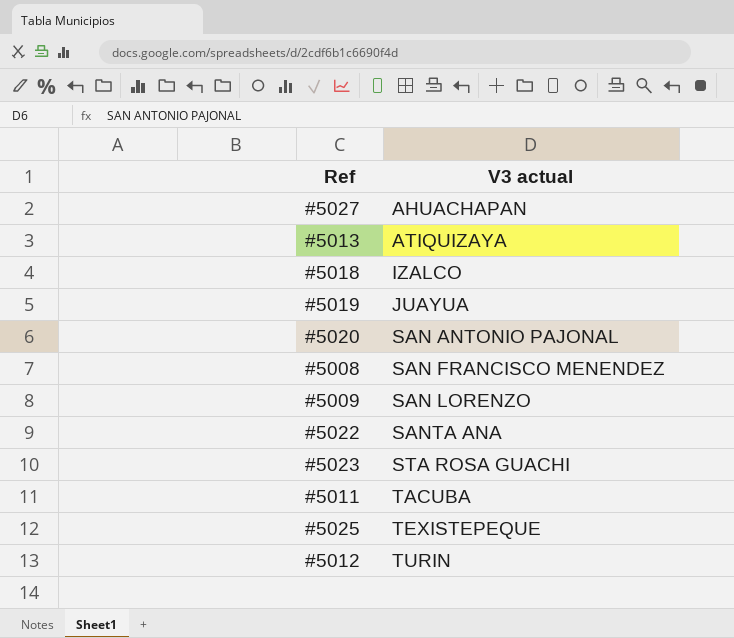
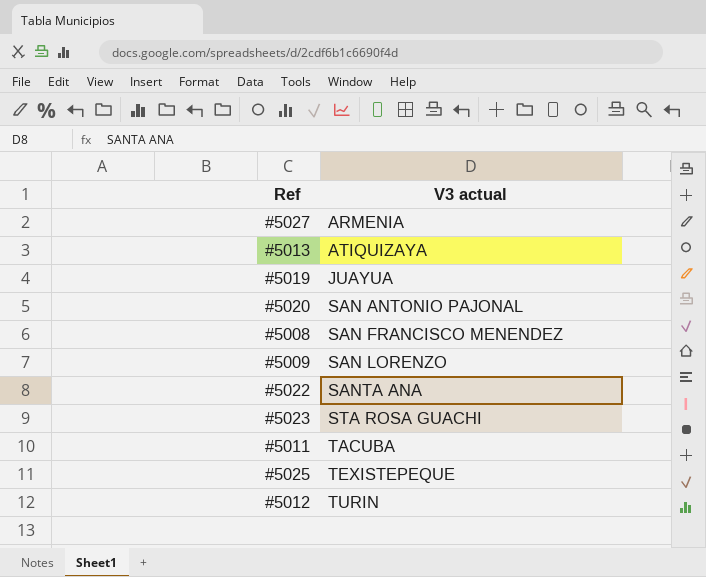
row #5018: IZALCO -> none
#5027 | V3 actual: AHUACHAPAN -> ARMENIA

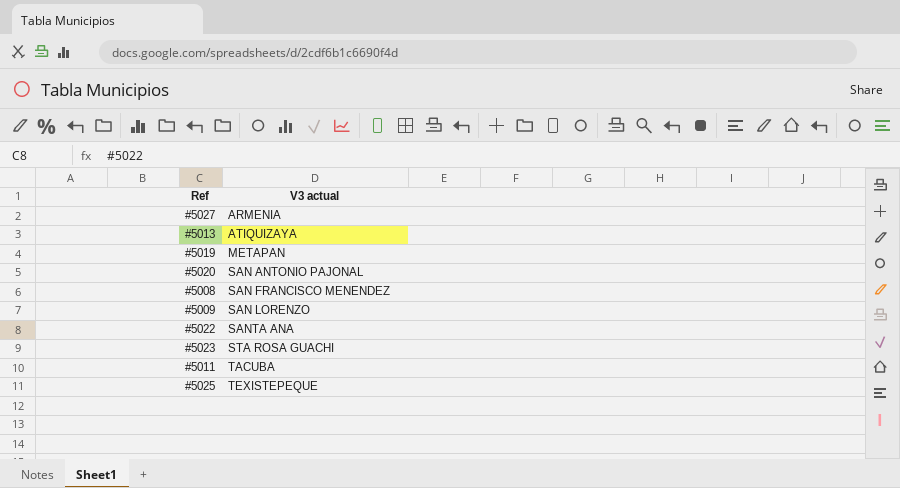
row #5012: TURIN -> none
#5019 | V3 actual: JUAYUA -> METAPAN

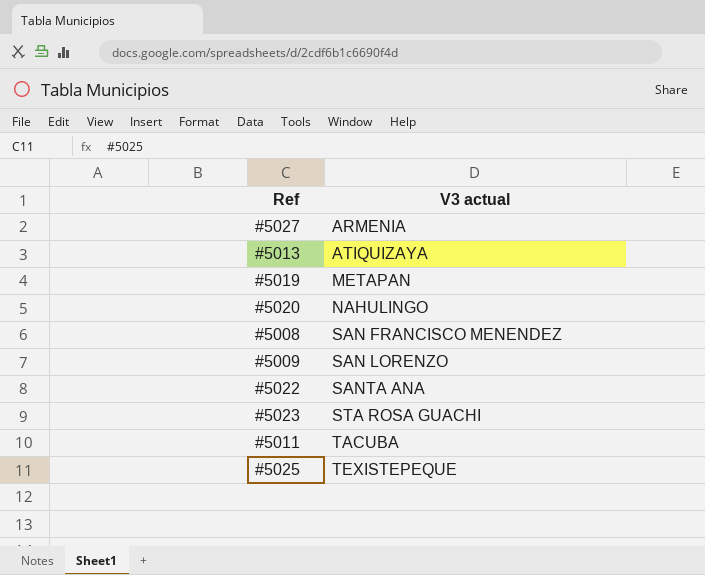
#5020 | V3 actual: SAN ANTONIO PAJONAL -> NAHULINGO

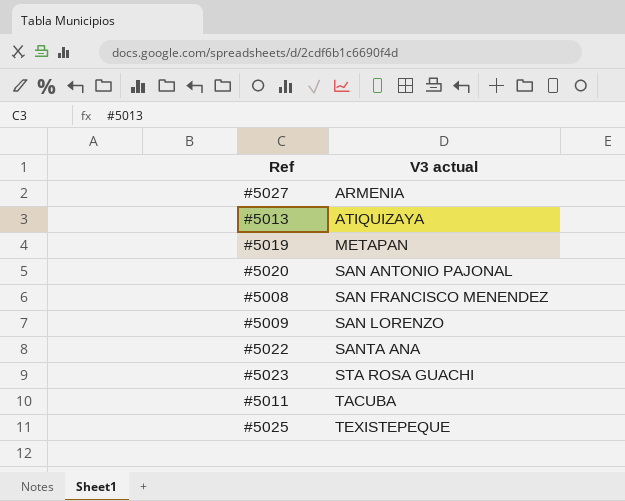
#5020 | V3 actual: NAHULINGO -> SAN ANTONIO PAJONAL

